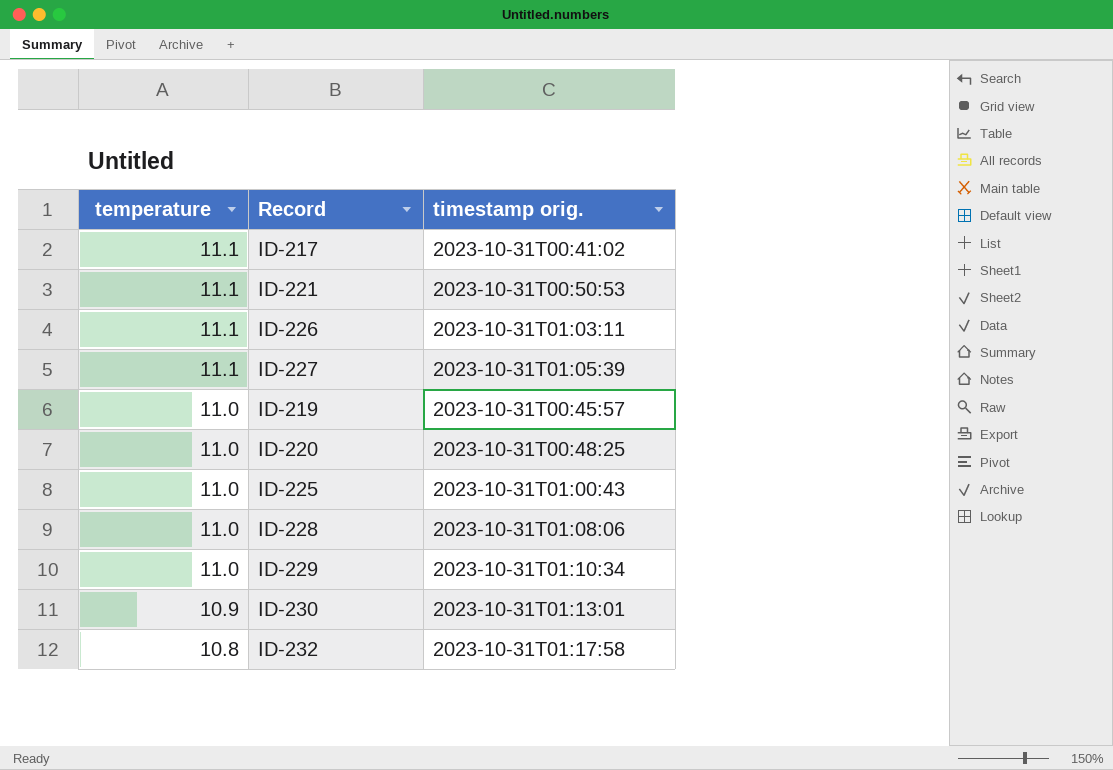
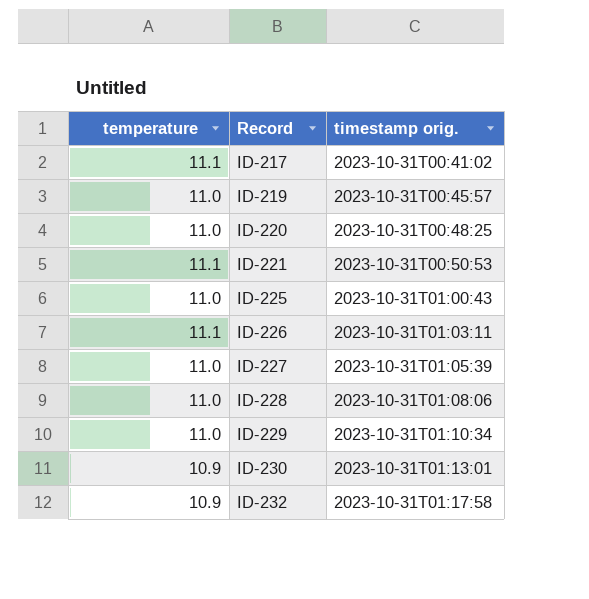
row order: temperature descending -> Record ascending
ID-227 | temperature: 11.1 -> 11.0
ID-232 | temperature: 10.8 -> 10.9

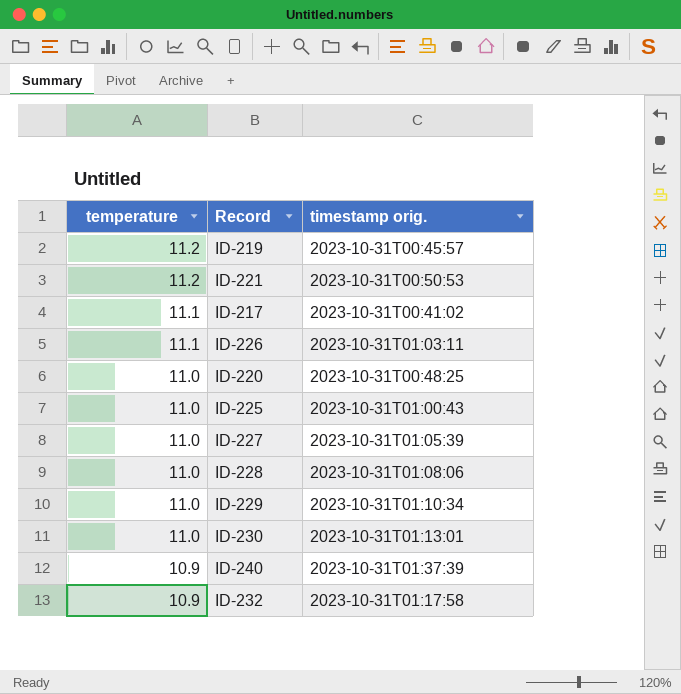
row order: Record ascending -> temperature descending
ID-219 | temperature: 11.0 -> 11.2
ID-221 | temperature: 11.1 -> 11.2
ID-230 | temperature: 10.9 -> 11.0
row ID-240: none -> 10.9 | 2023-10-31T01:37:39

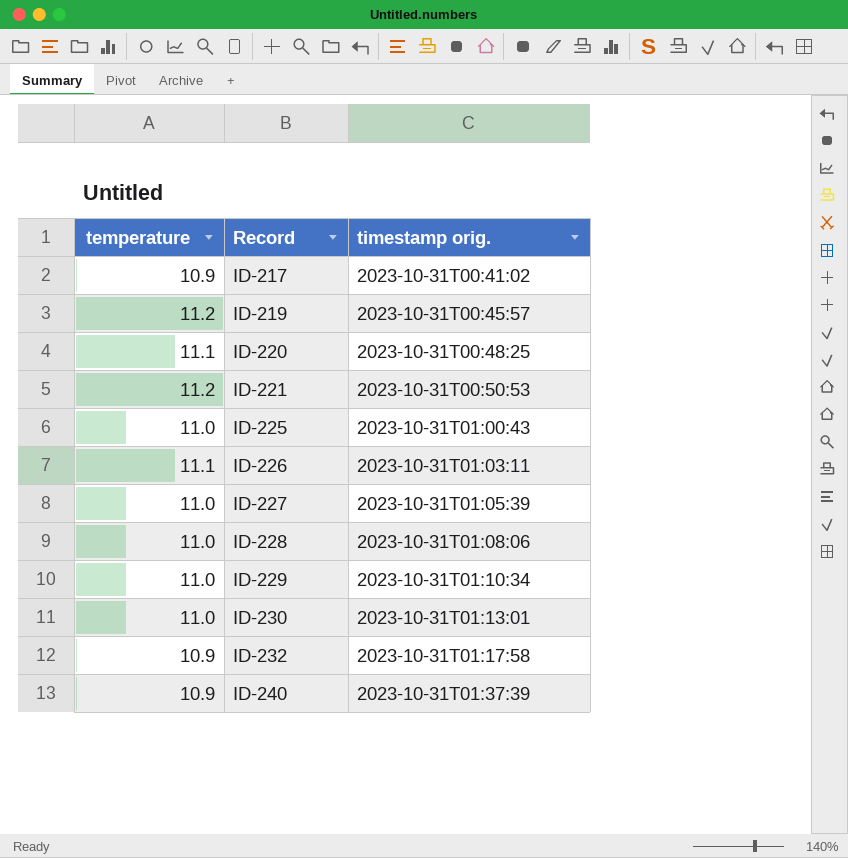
row order: temperature descending -> Record ascending
ID-217 | temperature: 11.1 -> 10.9
ID-220 | temperature: 11.0 -> 11.1

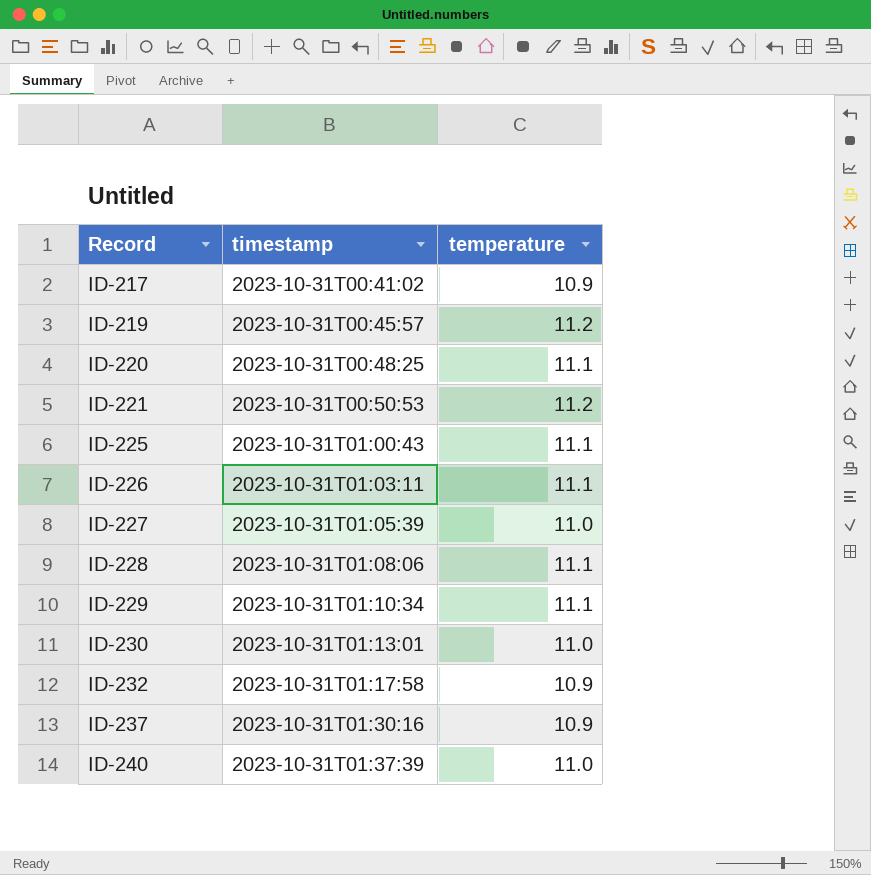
column name: timestamp orig. -> timestamp
column temperature | position: 1 -> 3
ID-225 | temperature: 11.0 -> 11.1
ID-228 | temperature: 11.0 -> 11.1
ID-229 | temperature: 11.0 -> 11.1
row ID-237: none -> 2023-10-31T01:30:16 | 10.9
ID-240 | temperature: 10.9 -> 11.0

